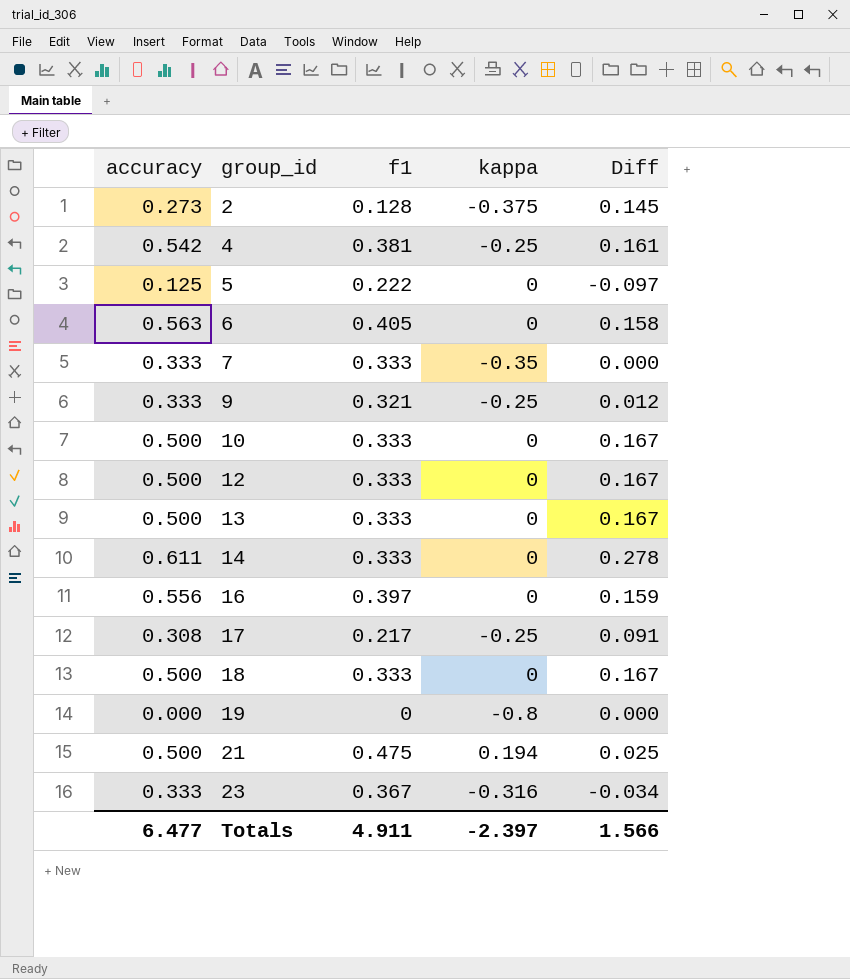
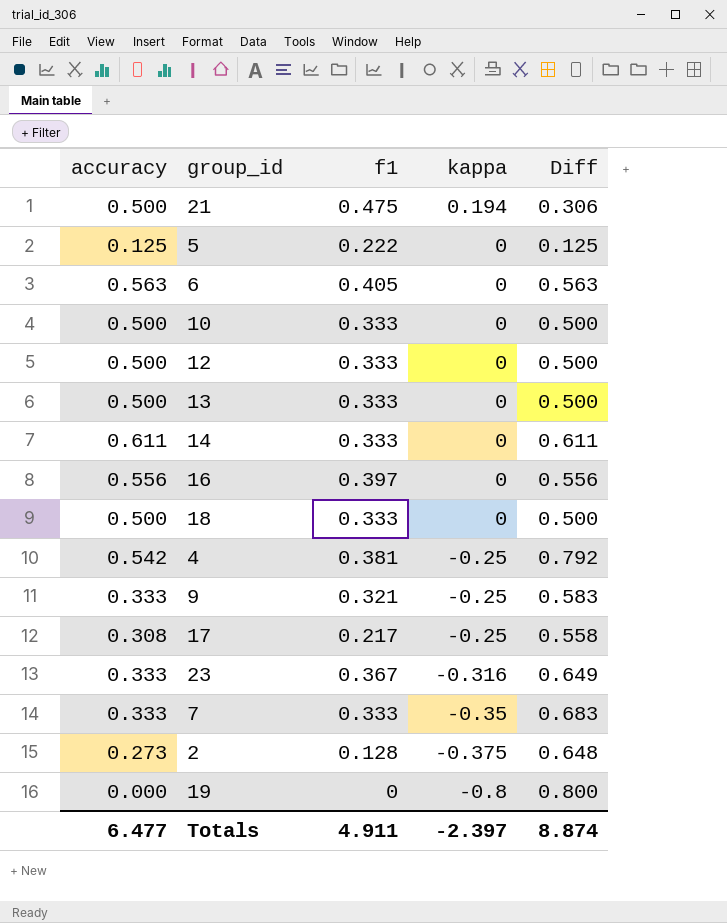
row order: group_id ascending -> kappa descending
column Diff | formula: [accuracy] - [f1] -> [accuracy] - [kappa]
Totals | Diff: 1.566 -> 8.874

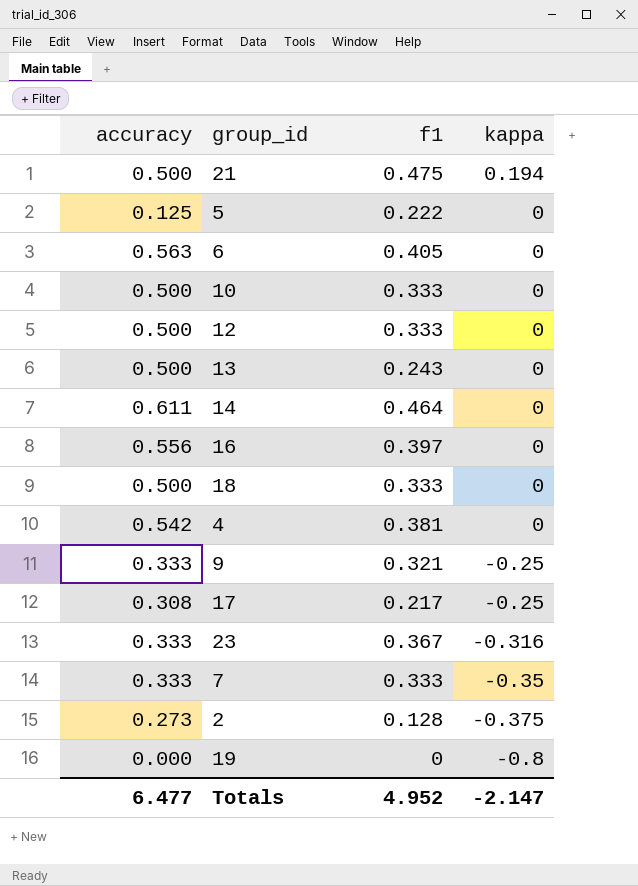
column Diff | formula: [accuracy] - [kappa] -> none
13 | f1: 0.333 -> 0.243
14 | f1: 0.333 -> 0.464
4 | kappa: -0.25 -> 0
Totals | f1: 4.911 -> 4.952
Totals | kappa: -2.397 -> -2.147

